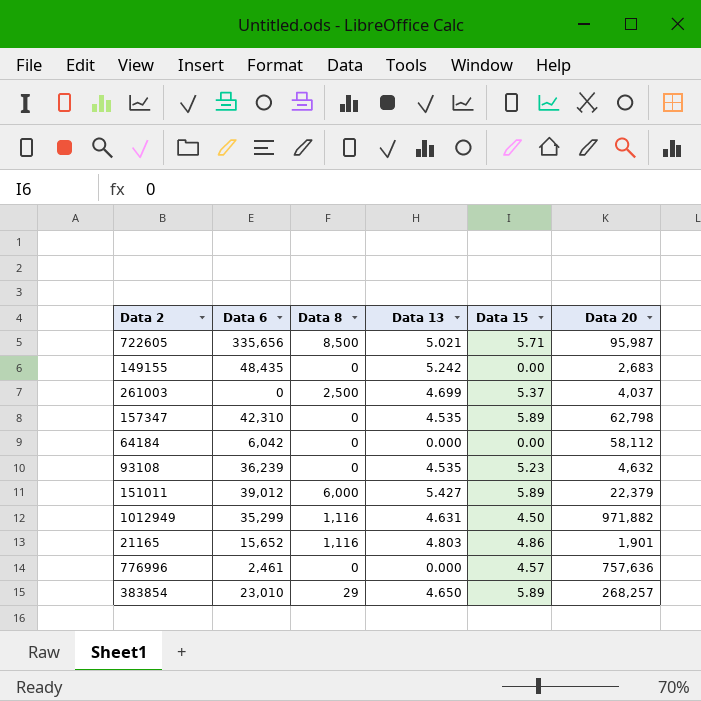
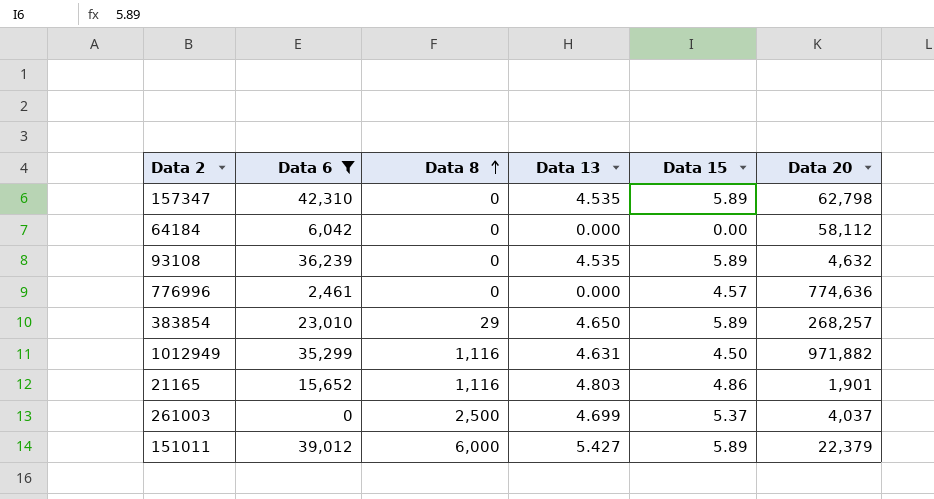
filter: none -> Data 6 <= 42,310
row order: none -> Data 8 ascending
93108 | Data 15: 5.23 -> 5.89
776996 | Data 20: 757,636 -> 774,636

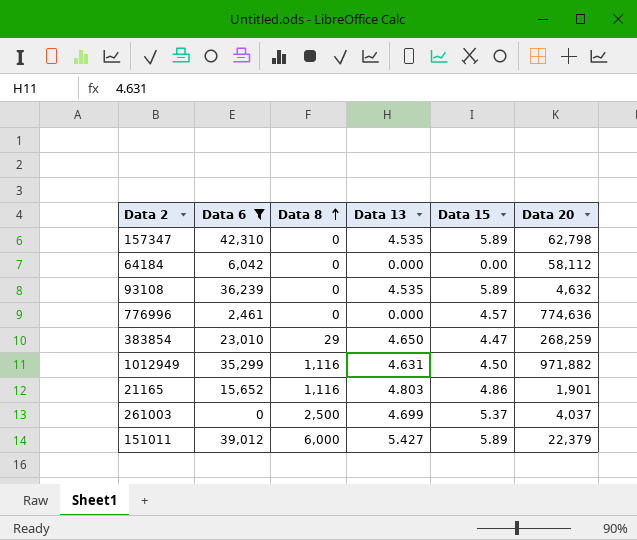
383854 | Data 15: 5.89 -> 4.47
383854 | Data 20: 268,257 -> 268,259

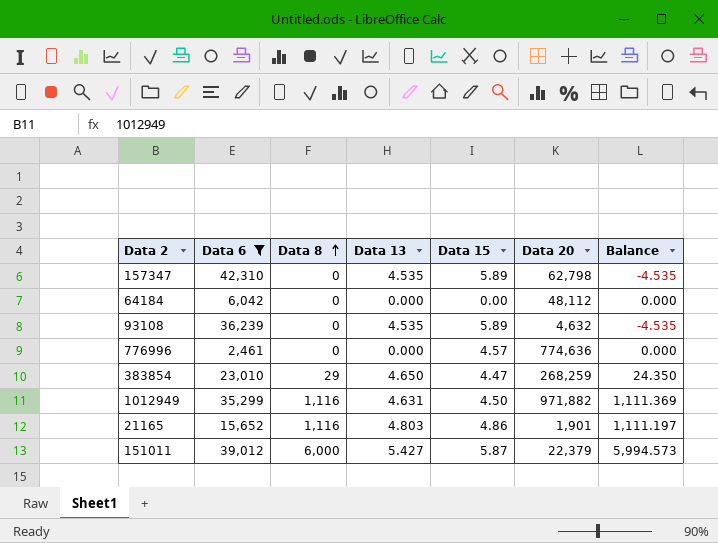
column Balance | formula: none -> [Data 8] - [Data 13]
row 261003: 0 | 2,500 | 4.699 | 5.37 | 4,037 -> none
64184 | Data 20: 58,112 -> 48,112
151011 | Data 15: 5.89 -> 5.87

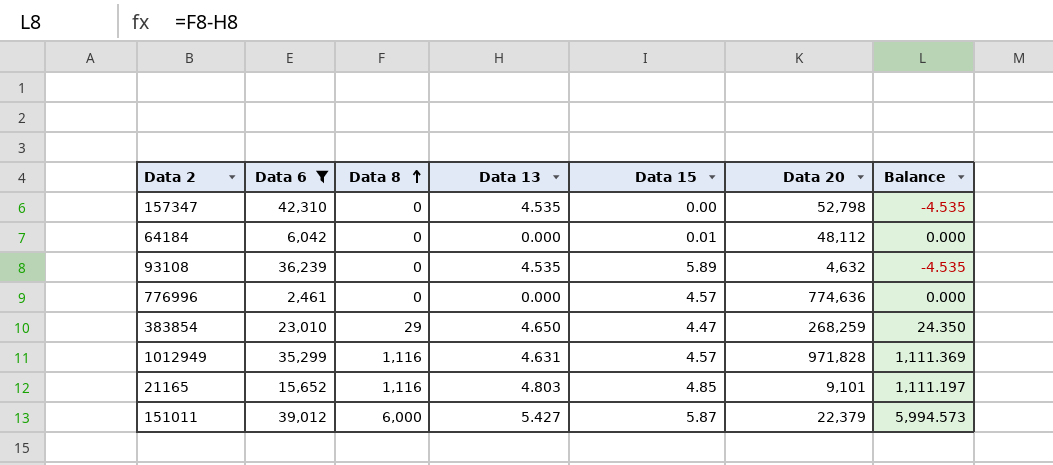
157347 | Data 15: 5.89 -> 0.00
157347 | Data 20: 62,798 -> 52,798
64184 | Data 15: 0.00 -> 0.01
1012949 | Data 15: 4.50 -> 4.57
1012949 | Data 20: 971,882 -> 971,828
21165 | Data 15: 4.86 -> 4.85
21165 | Data 20: 1,901 -> 9,101

